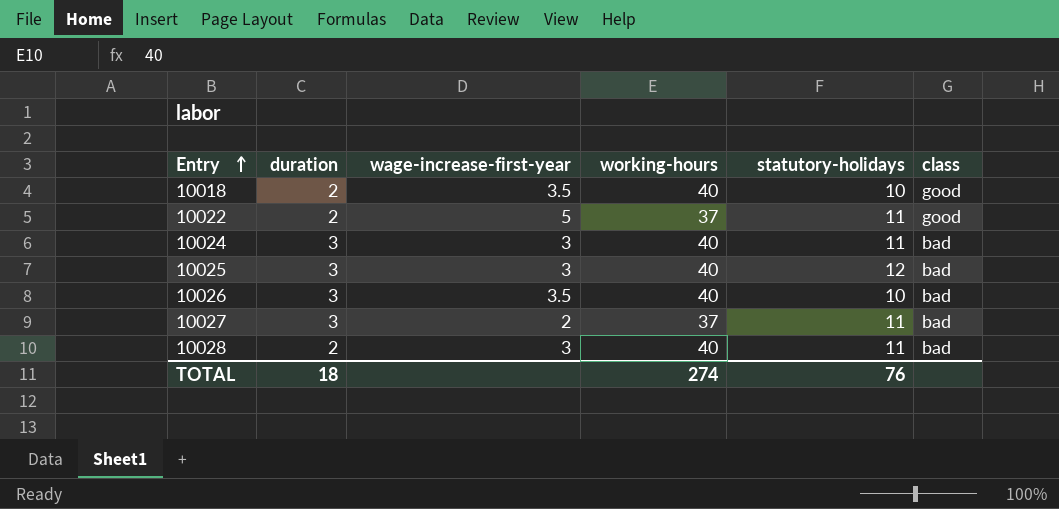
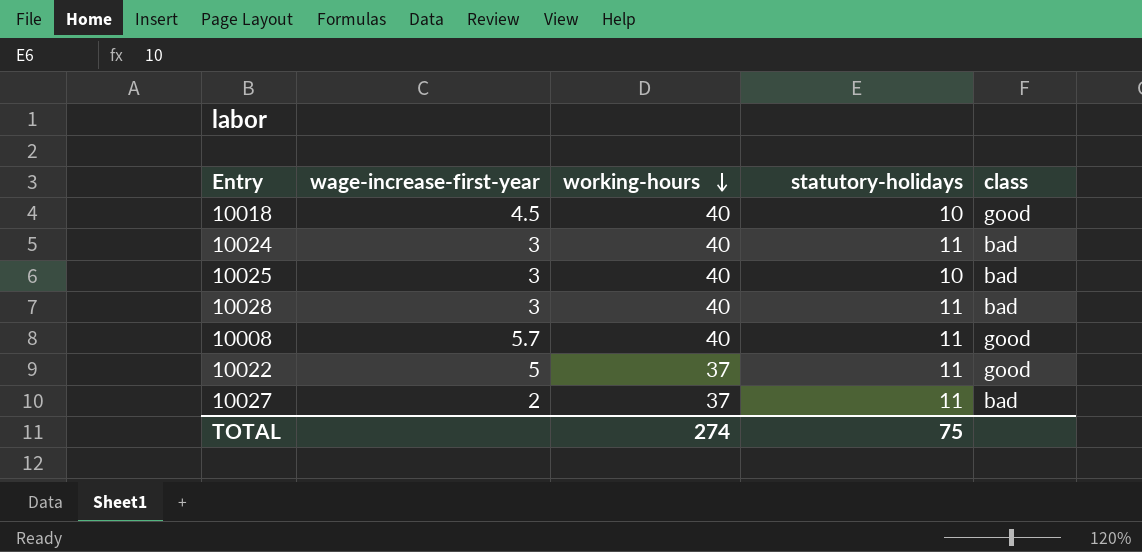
row order: Entry ascending -> working-hours descending
column duration | position: 2 -> none
row 10026: 3 | 3.5 | 40 | 10 | bad -> none
10018 | wage-increase-first-year: 3.5 -> 4.5
10025 | statutory-holidays: 12 -> 10
row 10008: none -> 5.7 | 40 | 11 | good
TOTAL | statutory-holidays: 76 -> 75

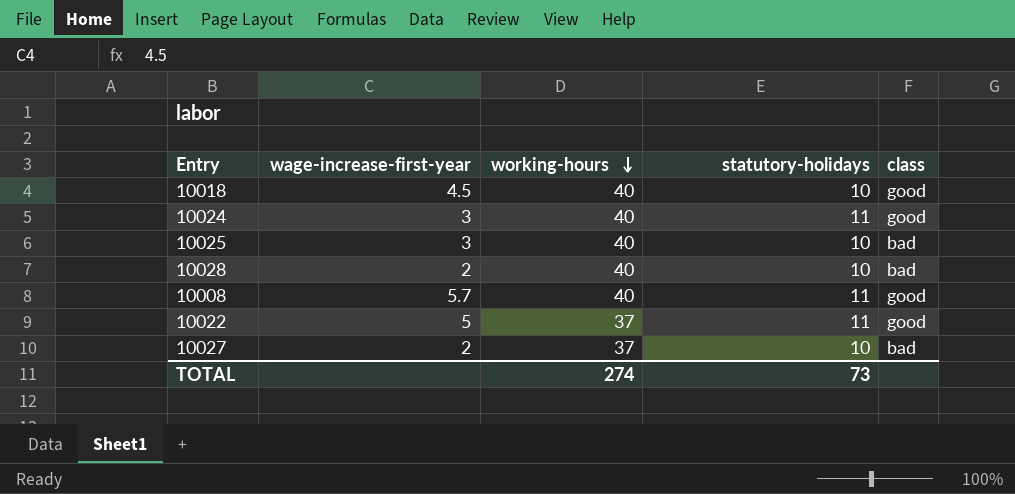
10024 | class: bad -> good
10028 | wage-increase-first-year: 3 -> 2
10028 | statutory-holidays: 11 -> 10
10027 | statutory-holidays: 11 -> 10
TOTAL | statutory-holidays: 75 -> 73

